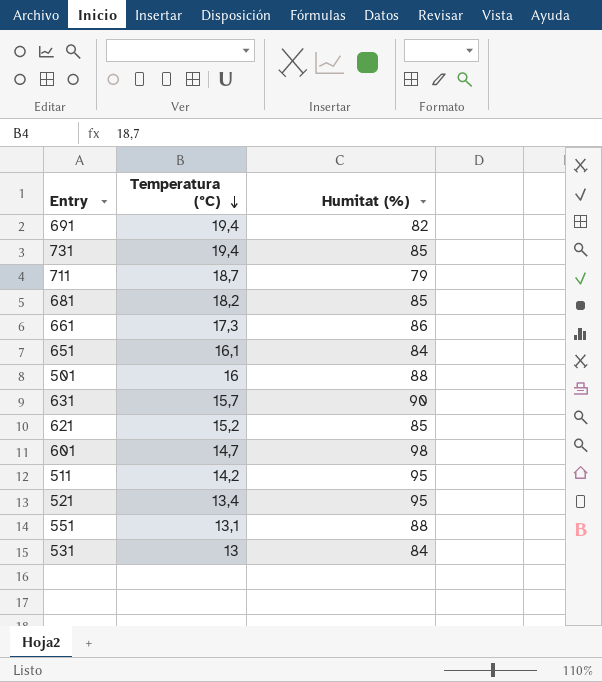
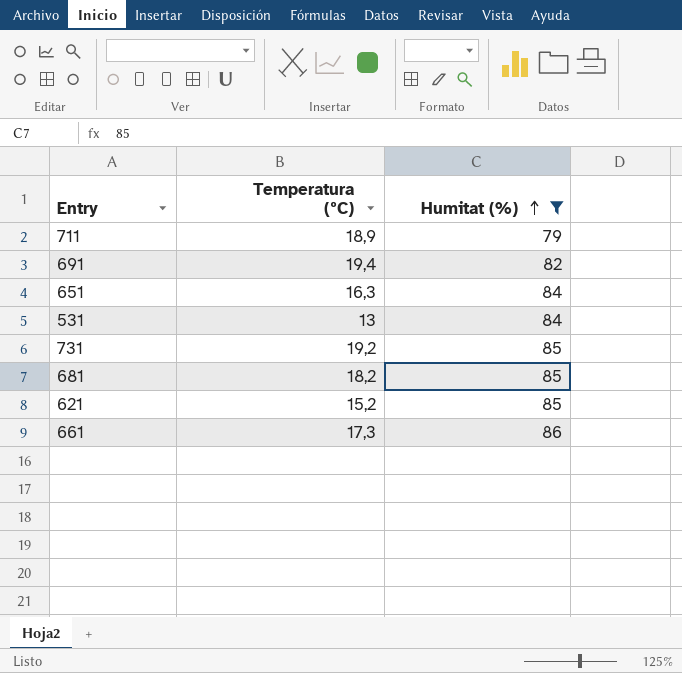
filter: none -> Humitat (%) <= 86
row order: Temperatura (ºC) descending -> Humitat (%) ascending
711 | Temperatura (ºC): 18,7 -> 18,9
651 | Temperatura (ºC): 16,1 -> 16,3
731 | Temperatura (ºC): 19,4 -> 19,2

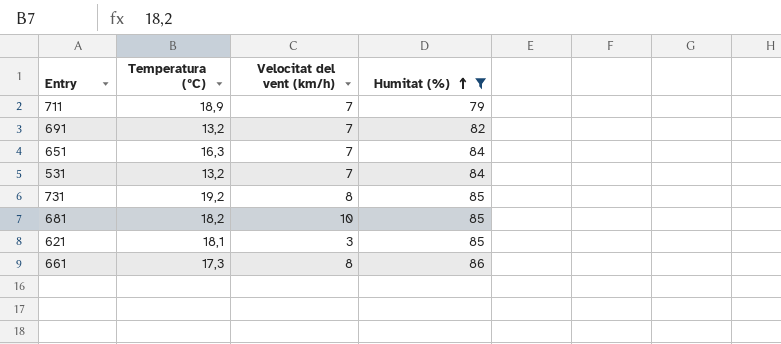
column Velocitat del vent (km/h) | position: none -> 3
691 | Temperatura (ºC): 19,4 -> 13,2
531 | Temperatura (ºC): 13 -> 13,2
621 | Temperatura (ºC): 15,2 -> 18,1

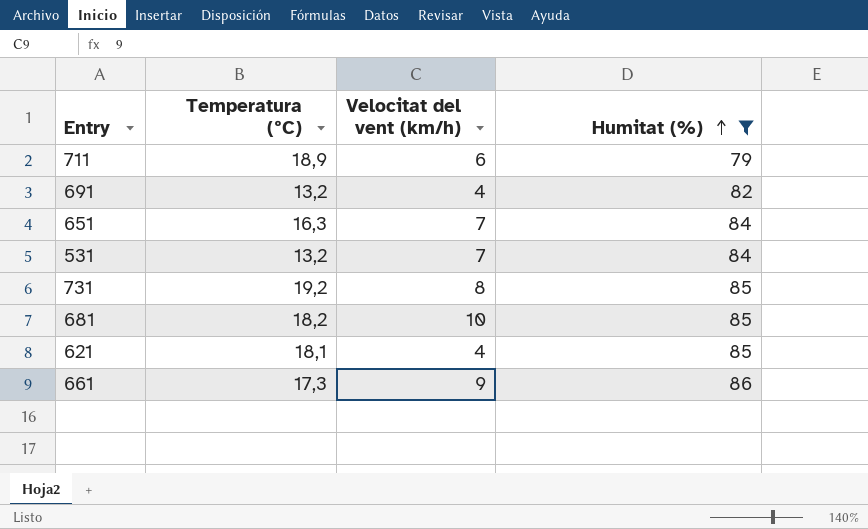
711 | Velocitat del vent (km/h): 7 -> 6
691 | Velocitat del vent (km/h): 7 -> 4
621 | Velocitat del vent (km/h): 3 -> 4
661 | Velocitat del vent (km/h): 8 -> 9

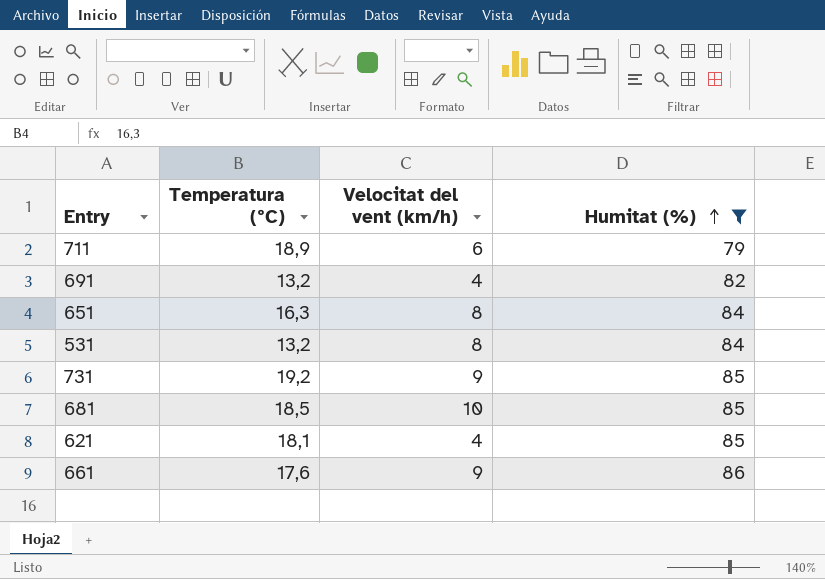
651 | Velocitat del vent (km/h): 7 -> 8
531 | Velocitat del vent (km/h): 7 -> 8
731 | Velocitat del vent (km/h): 8 -> 9
681 | Temperatura (ºC): 18,2 -> 18,5
661 | Temperatura (ºC): 17,3 -> 17,6

